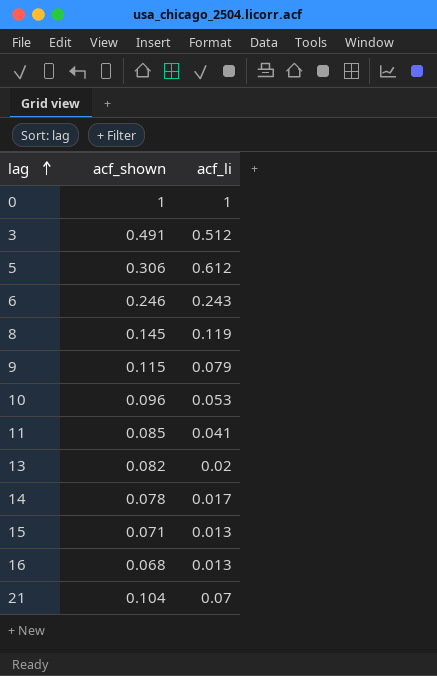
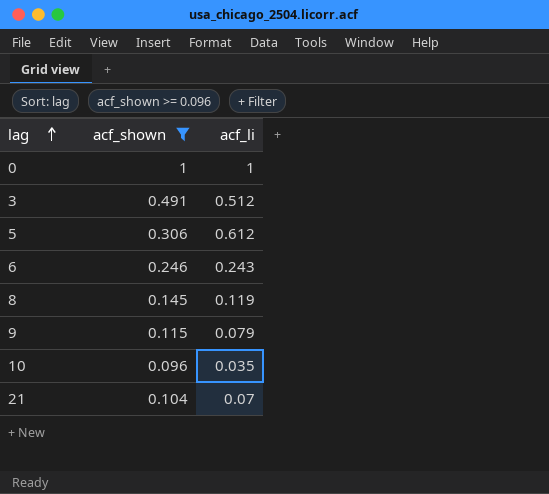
filter: none -> acf_shown >= 0.096
10 | acf_li: 0.053 -> 0.035

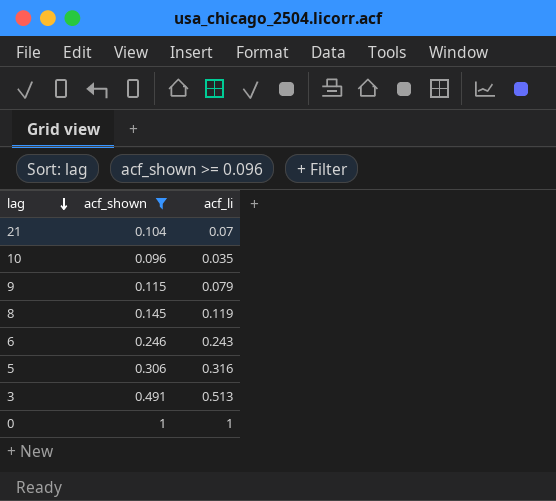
row order: lag ascending -> lag descending
5 | acf_li: 0.612 -> 0.316
3 | acf_li: 0.512 -> 0.513

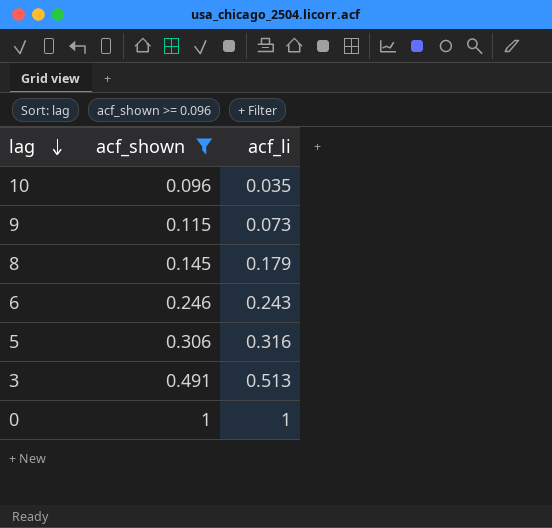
row 21: 0.104 | 0.07 -> none
9 | acf_li: 0.079 -> 0.073
8 | acf_li: 0.119 -> 0.179

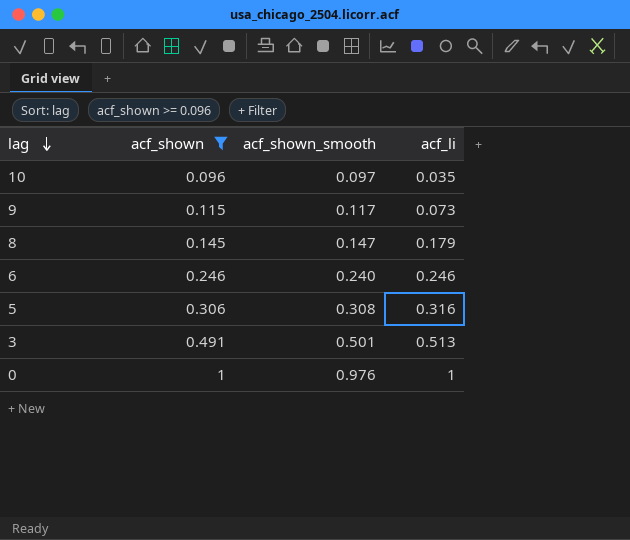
column acf_shown_smooth | position: none -> 3
6 | acf_li: 0.243 -> 0.246

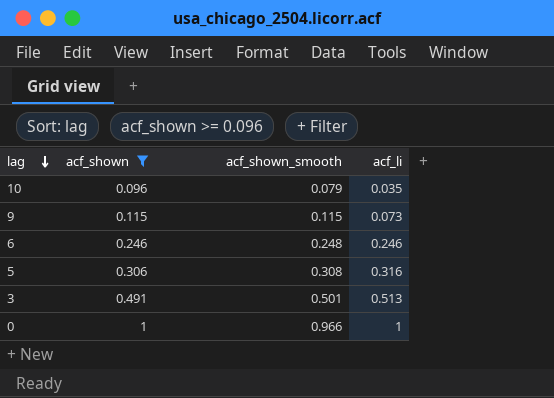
row 8: 0.145 | 0.147 | 0.179 -> none
10 | acf_shown_smooth: 0.097 -> 0.079
9 | acf_shown_smooth: 0.117 -> 0.115
6 | acf_shown_smooth: 0.240 -> 0.248
0 | acf_shown_smooth: 0.976 -> 0.966

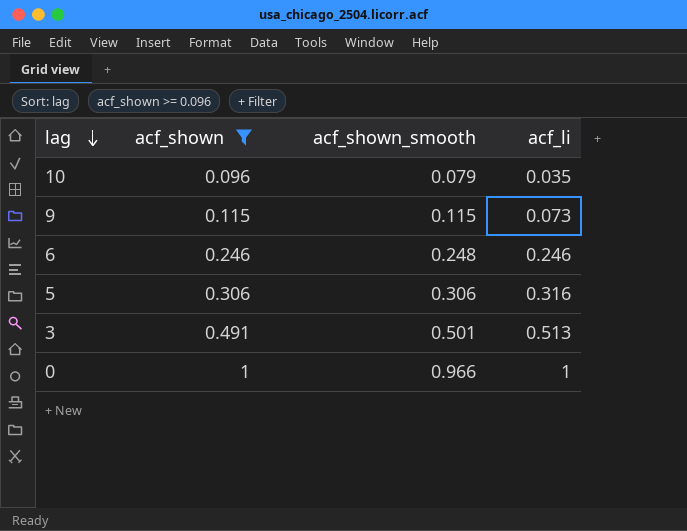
5 | acf_shown_smooth: 0.308 -> 0.306

